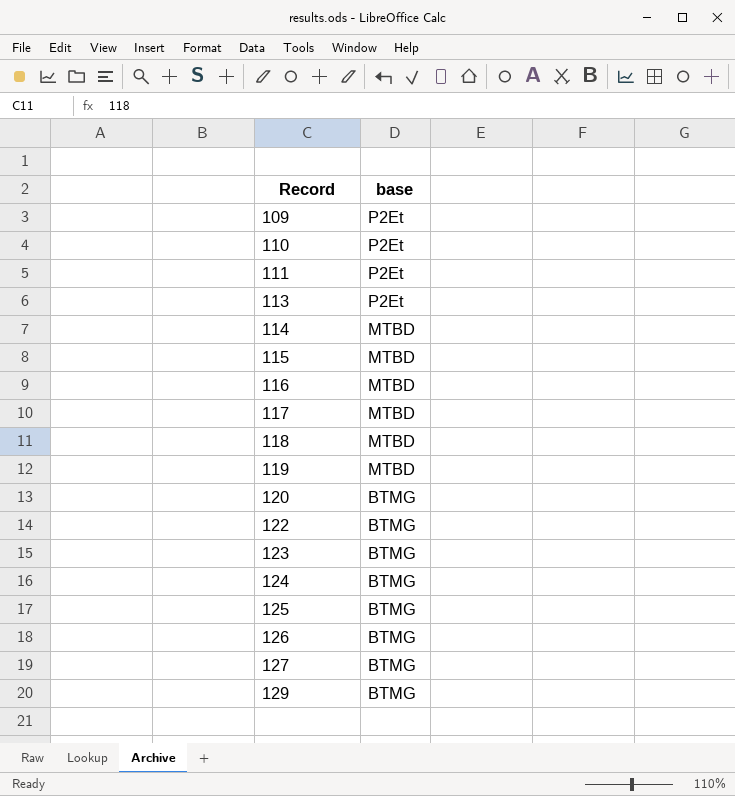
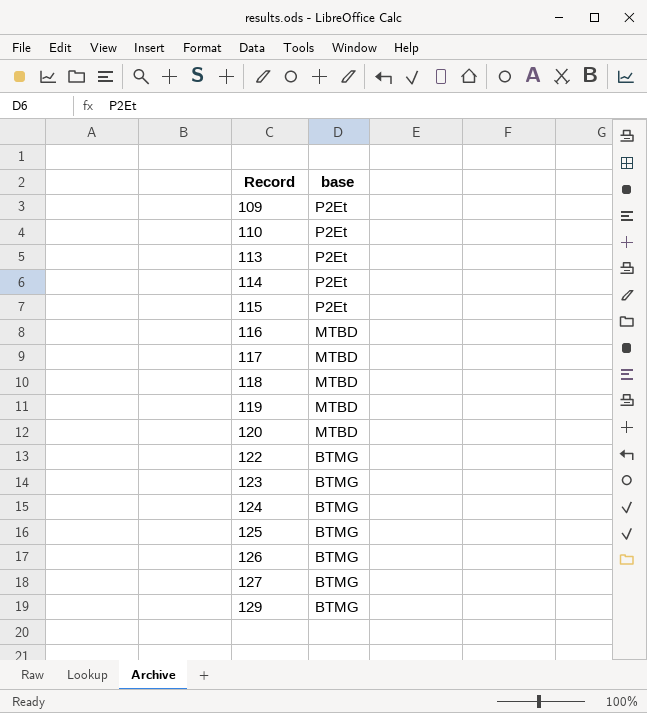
row 111: P2Et -> none
114 | base: MTBD -> P2Et
115 | base: MTBD -> P2Et
120 | base: BTMG -> MTBD

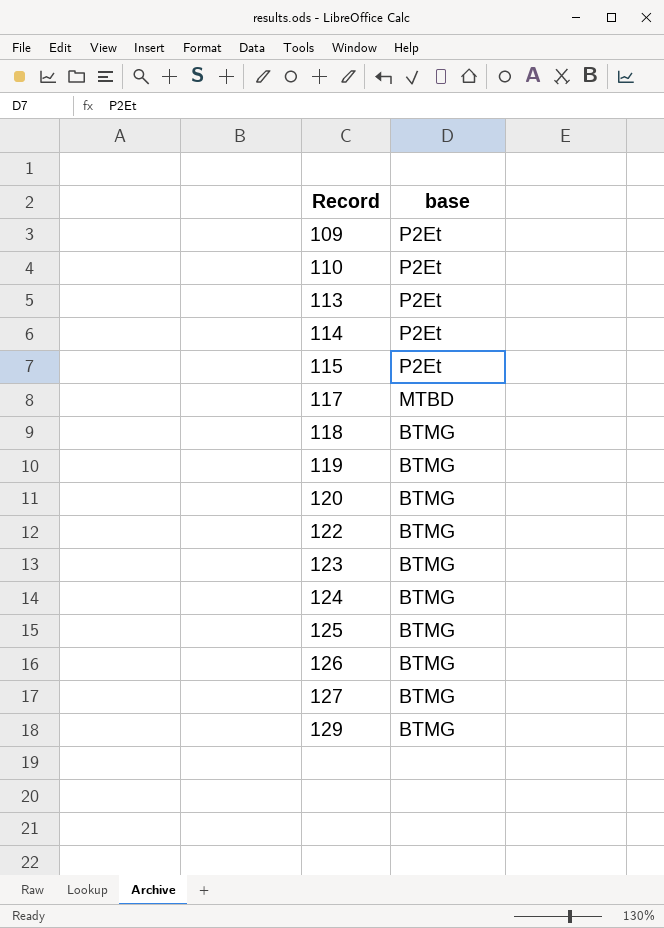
row 116: MTBD -> none
118 | base: MTBD -> BTMG
119 | base: MTBD -> BTMG
120 | base: MTBD -> BTMG

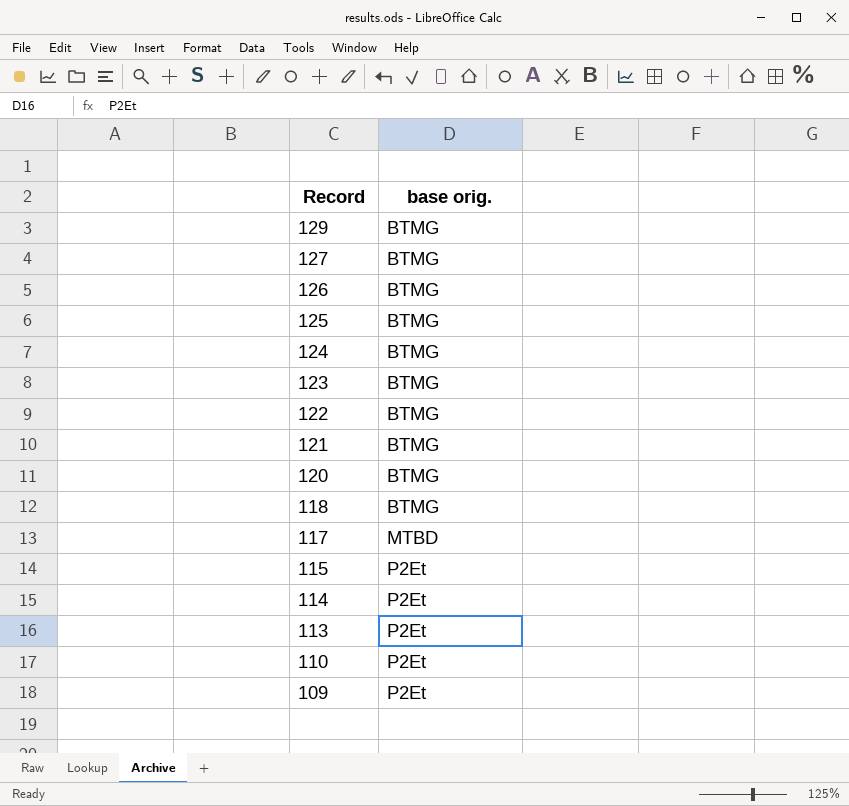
row order: Record ascending -> Record descending
column name: base -> base orig.
row 119: BTMG -> none
row 121: none -> BTMG

